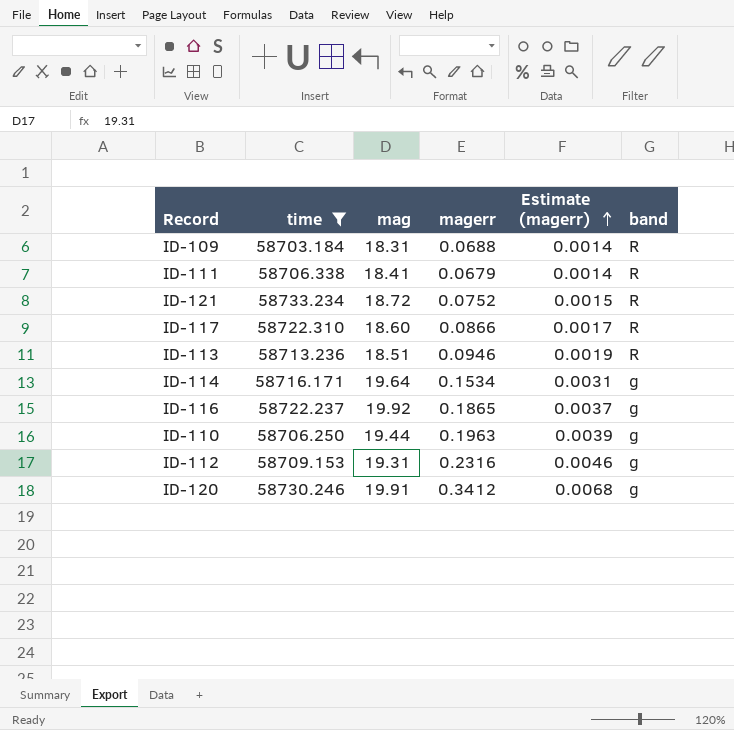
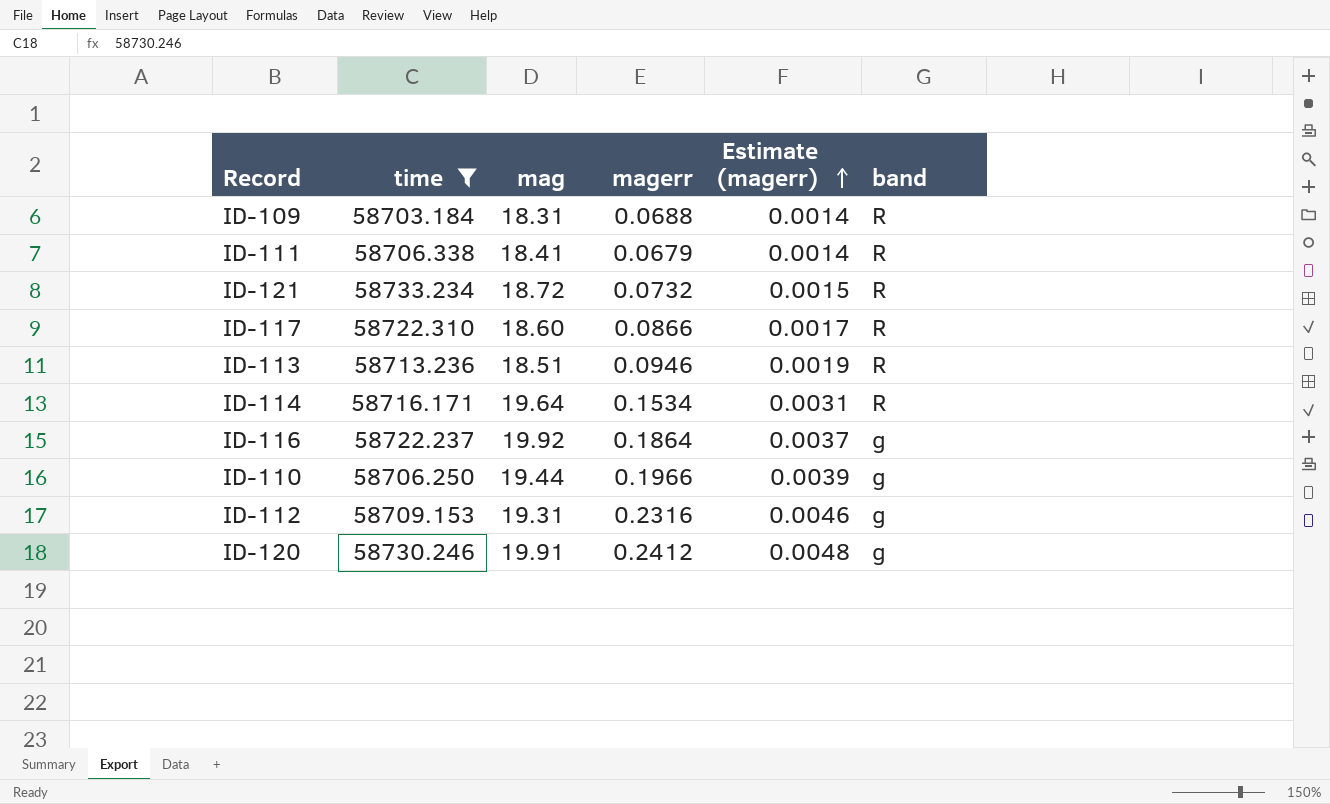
ID-121 | magerr: 0.0752 -> 0.0732
ID-114 | band: g -> R
ID-116 | magerr: 0.1865 -> 0.1864
ID-110 | magerr: 0.1963 -> 0.1966
ID-120 | magerr: 0.3412 -> 0.2412
ID-120 | Estimate (magerr): 0.0068 -> 0.0048

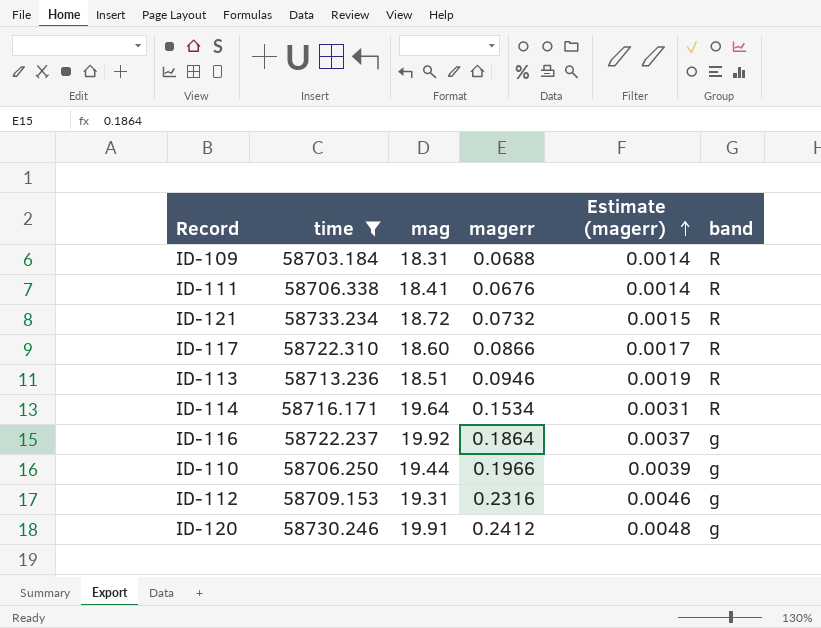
ID-111 | magerr: 0.0679 -> 0.0676

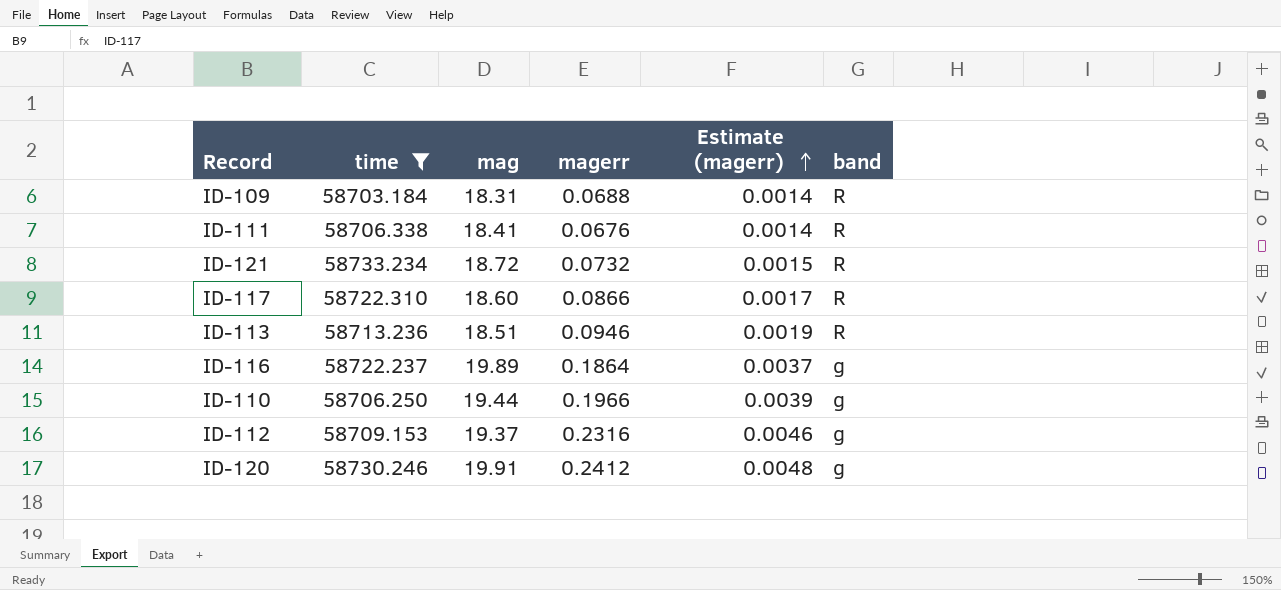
row ID-114: 58716.171 | 19.64 | 0.1534 | 0.0031 | R -> none
ID-116 | mag: 19.92 -> 19.89
ID-112 | mag: 19.31 -> 19.37

